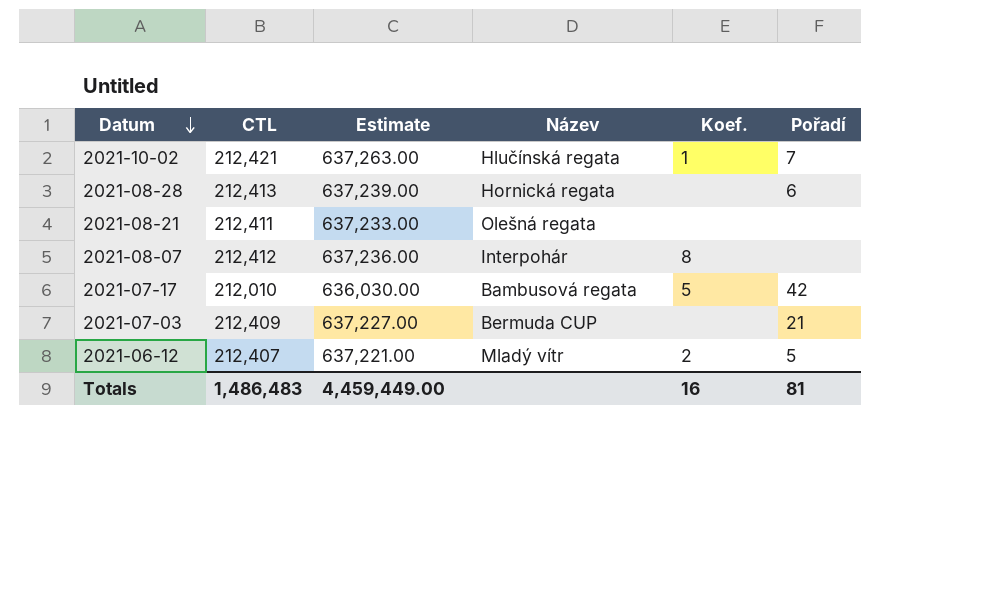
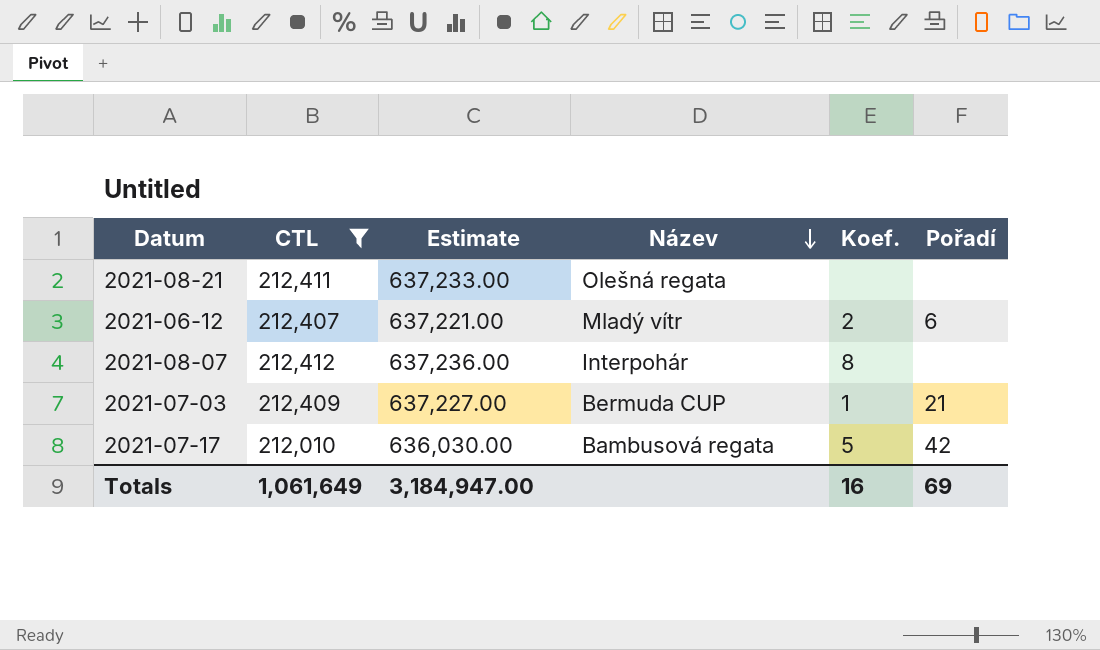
filter: none -> CTL <= 212,412
row order: Datum descending -> Název descending
2021-06-12 | Pořadí: 5 -> 6
2021-07-03 | Koef.: none -> 1
Totals | CTL: 1,486,483 -> 1,061,649
Totals | Estimate: 4,459,449.00 -> 3,184,947.00
Totals | Pořadí: 81 -> 69

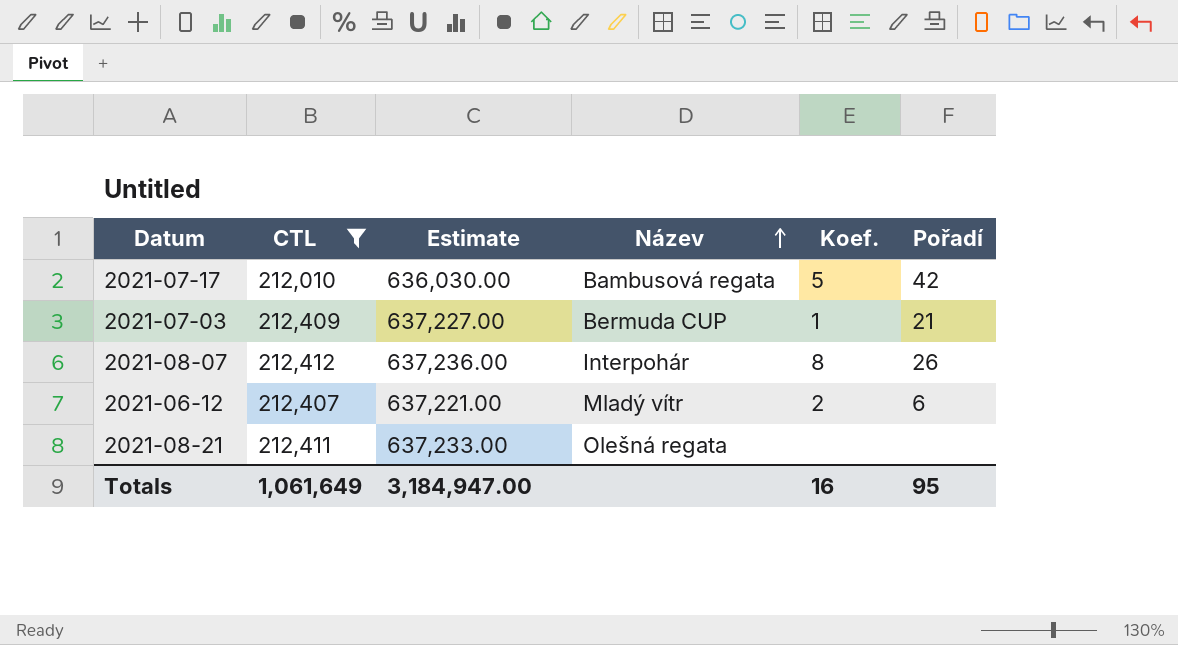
row order: Název descending -> Název ascending
2021-08-07 | Pořadí: none -> 26
Totals | Pořadí: 69 -> 95

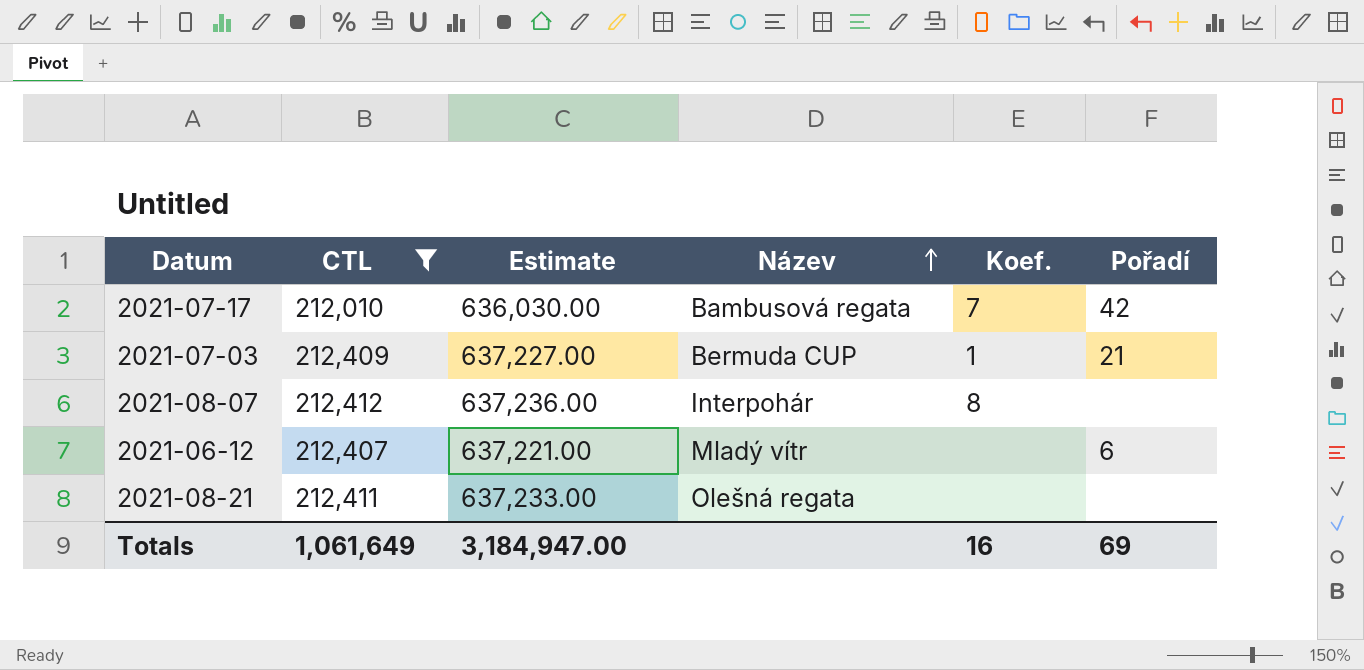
2021-07-17 | Koef.: 5 -> 7
2021-08-07 | Pořadí: 26 -> none
2021-06-12 | Koef.: 2 -> none
Totals | Pořadí: 95 -> 69

